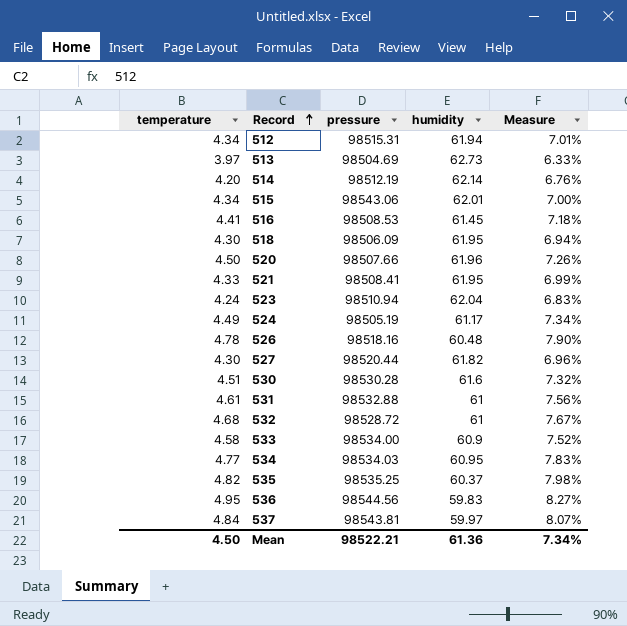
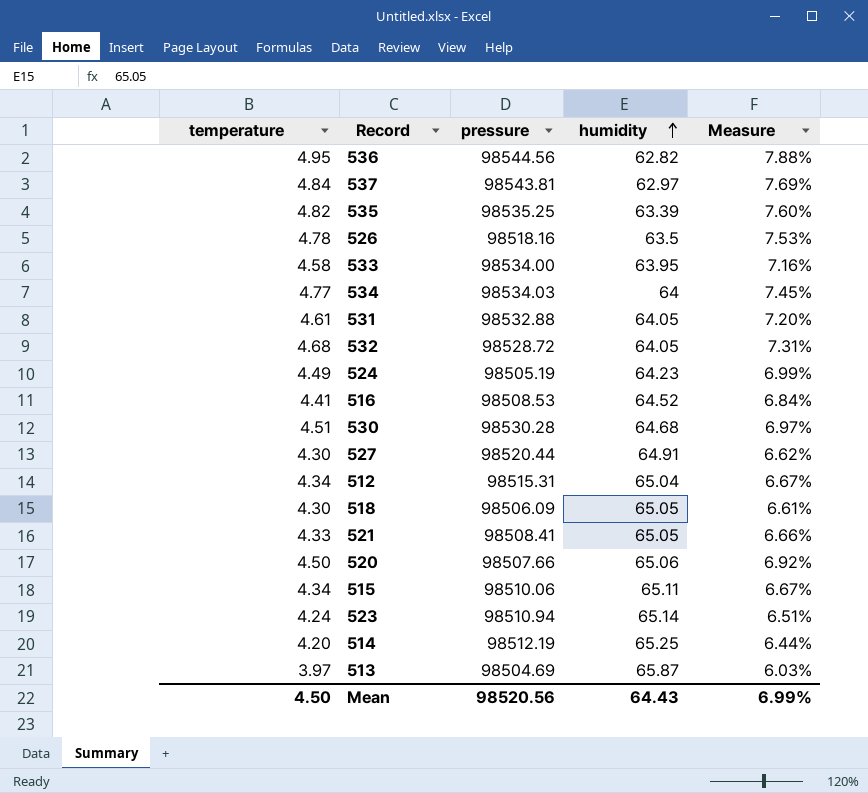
row order: Record ascending -> humidity ascending
536 | humidity: 59.83 -> 62.82
536 | Measure: 8.27% -> 7.88%
537 | humidity: 59.97 -> 62.97
537 | Measure: 8.07% -> 7.69%
535 | humidity: 60.37 -> 63.39
535 | Measure: 7.98% -> 7.60%
526 | humidity: 60.48 -> 63.5
526 | Measure: 7.90% -> 7.53%
533 | humidity: 60.9 -> 63.95
533 | Measure: 7.52% -> 7.16%
534 | humidity: 60.95 -> 64
534 | Measure: 7.83% -> 7.45%
531 | humidity: 61 -> 64.05
531 | Measure: 7.56% -> 7.20%
532 | humidity: 61 -> 64.05
532 | Measure: 7.67% -> 7.31%
524 | humidity: 61.17 -> 64.23
524 | Measure: 7.34% -> 6.99%
516 | humidity: 61.45 -> 64.52
516 | Measure: 7.18% -> 6.84%
530 | humidity: 61.6 -> 64.68
530 | Measure: 7.32% -> 6.97%
527 | humidity: 61.82 -> 64.91
527 | Measure: 6.96% -> 6.62%
512 | humidity: 61.94 -> 65.04
512 | Measure: 7.01% -> 6.67%
518 | humidity: 61.95 -> 65.05
518 | Measure: 6.94% -> 6.61%
521 | humidity: 61.95 -> 65.05
521 | Measure: 6.99% -> 6.66%
520 | humidity: 61.96 -> 65.06
520 | Measure: 7.26% -> 6.92%
515 | pressure: 98543.06 -> 98510.06
515 | humidity: 62.01 -> 65.11
515 | Measure: 7.00% -> 6.67%
523 | humidity: 62.04 -> 65.14
523 | Measure: 6.83% -> 6.51%
514 | humidity: 62.14 -> 65.25
514 | Measure: 6.76% -> 6.44%
513 | humidity: 62.73 -> 65.87
513 | Measure: 6.33% -> 6.03%
Mean | pressure: 98522.21 -> 98520.56
Mean | humidity: 61.36 -> 64.43
Mean | Measure: 7.34% -> 6.99%

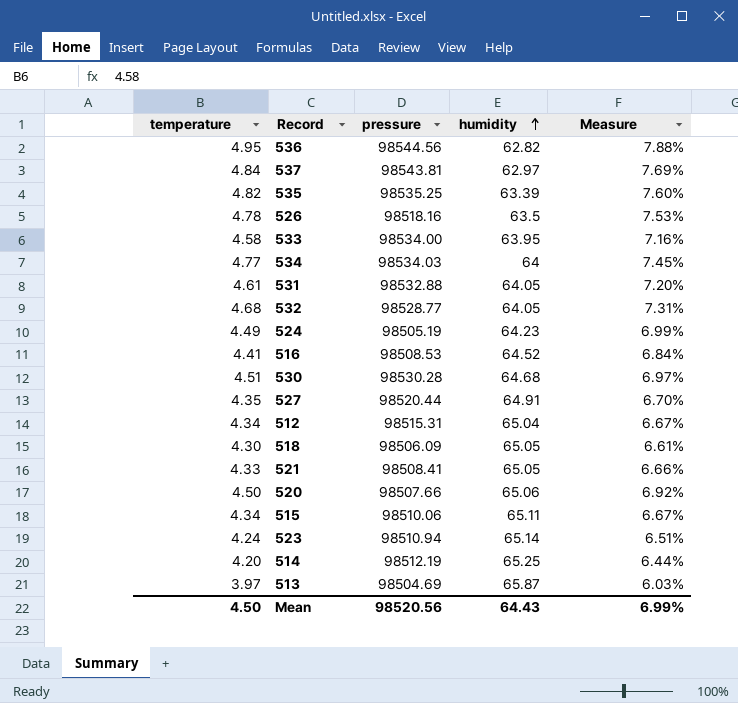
532 | pressure: 98528.72 -> 98528.77
527 | temperature: 4.30 -> 4.35
527 | Measure: 6.62% -> 6.70%

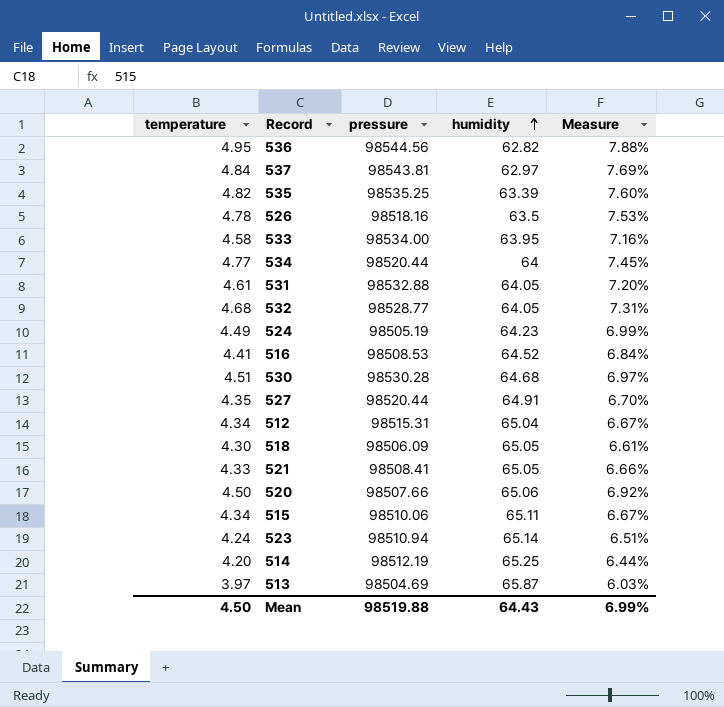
534 | pressure: 98534.03 -> 98520.44
Mean | pressure: 98520.56 -> 98519.88

